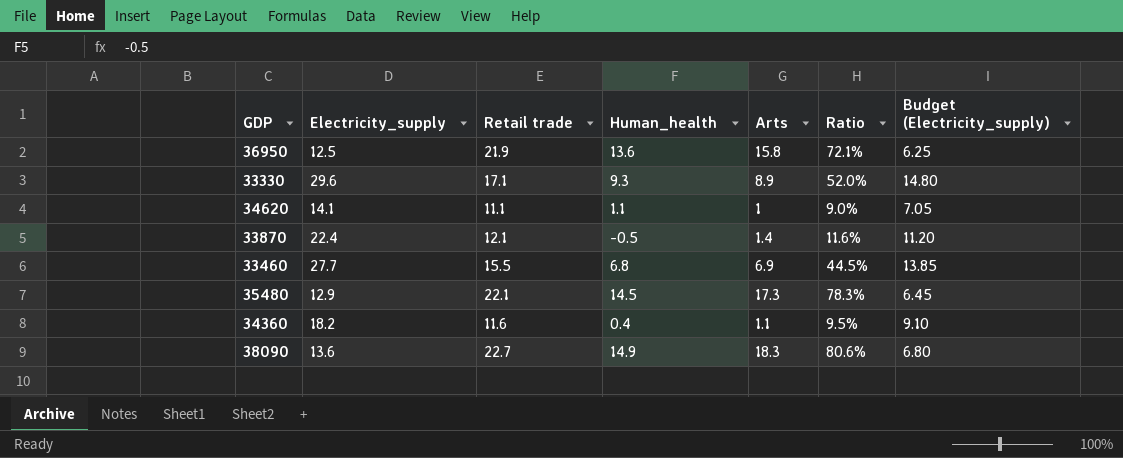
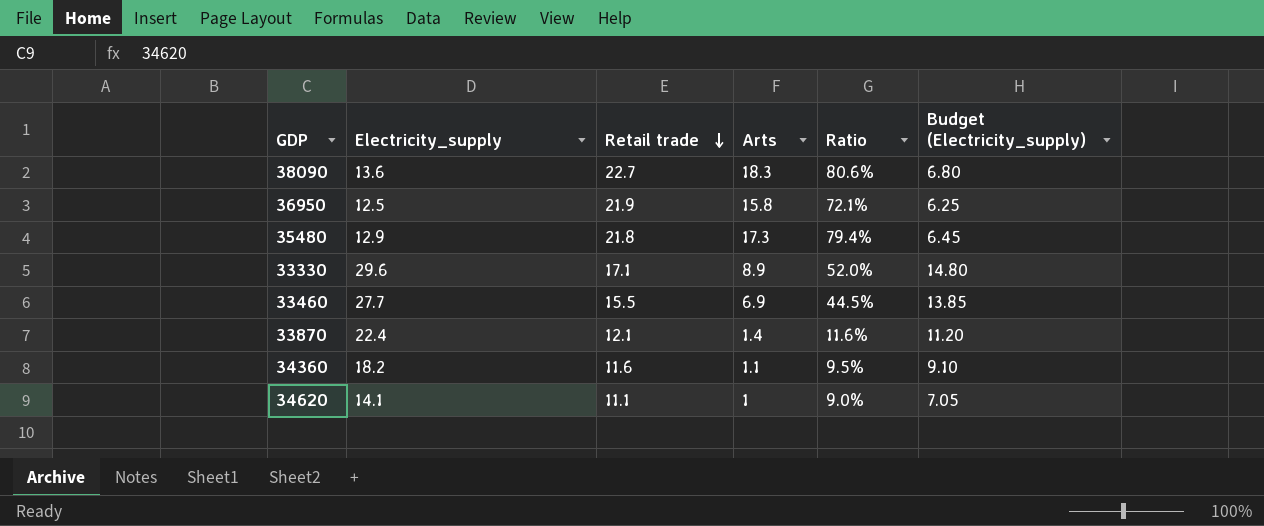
row order: none -> Retail trade descending
column Human_health | position: 4 -> none
35480 | Retail trade: 22.1 -> 21.8
35480 | Ratio: 78.3% -> 79.4%

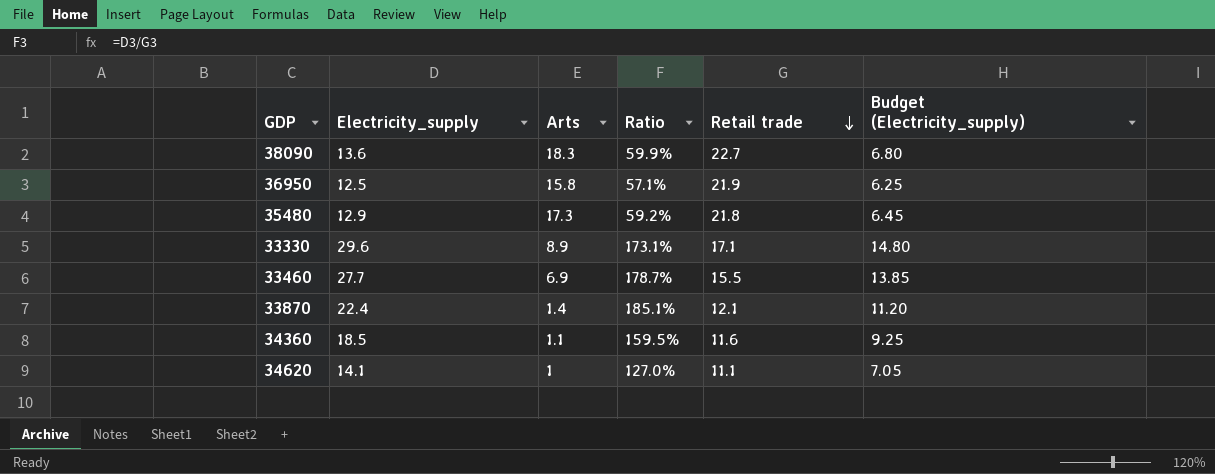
column Ratio | formula: [Arts] / [Retail trade] -> [Electricity_supply] / [Retail trade]
column Retail trade | position: 3 -> 5
34360 | Electricity_supply: 18.2 -> 18.5
34360 | Budget (Electricity_supply): 9.10 -> 9.25

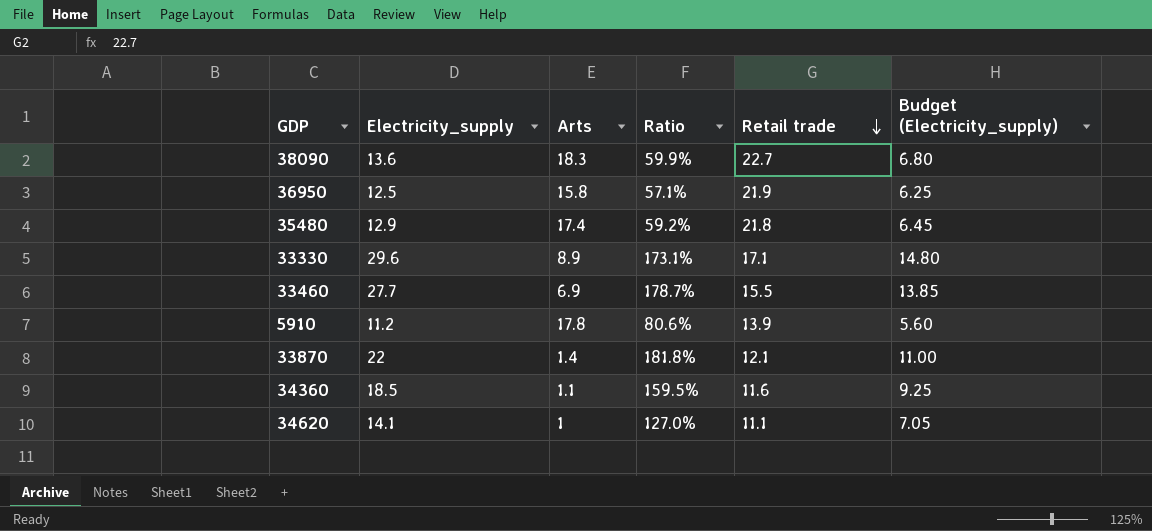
35480 | Arts: 17.3 -> 17.4
row 5910: none -> 11.2 | 17.8 | 80.6% | 13.9 | 5.60
33870 | Electricity_supply: 22.4 -> 22
33870 | Ratio: 185.1% -> 181.8%
33870 | Budget (Electricity_supply): 11.20 -> 11.00

